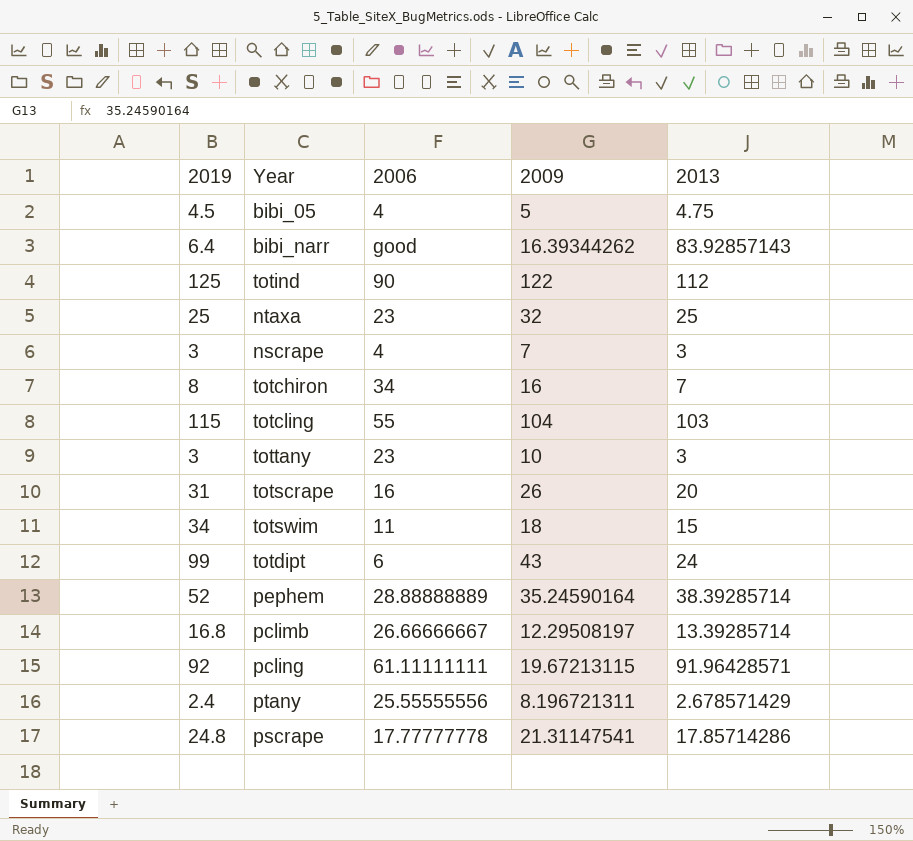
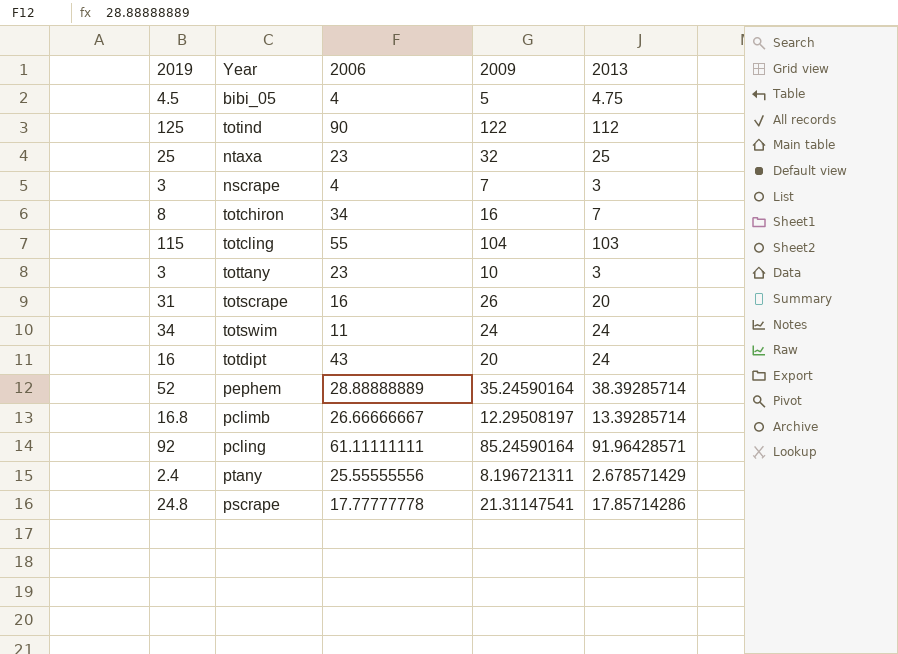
row bibi_narr: 6.4 | good | 16.39344262 | 83.92857143 -> none
totswim | 2009: 18 -> 24
totswim | 2013: 15 -> 24
totdipt | 2019: 99 -> 16
totdipt | 2006: 6 -> 43
totdipt | 2009: 43 -> 20
pcling | 2009: 19.67213115 -> 85.24590164

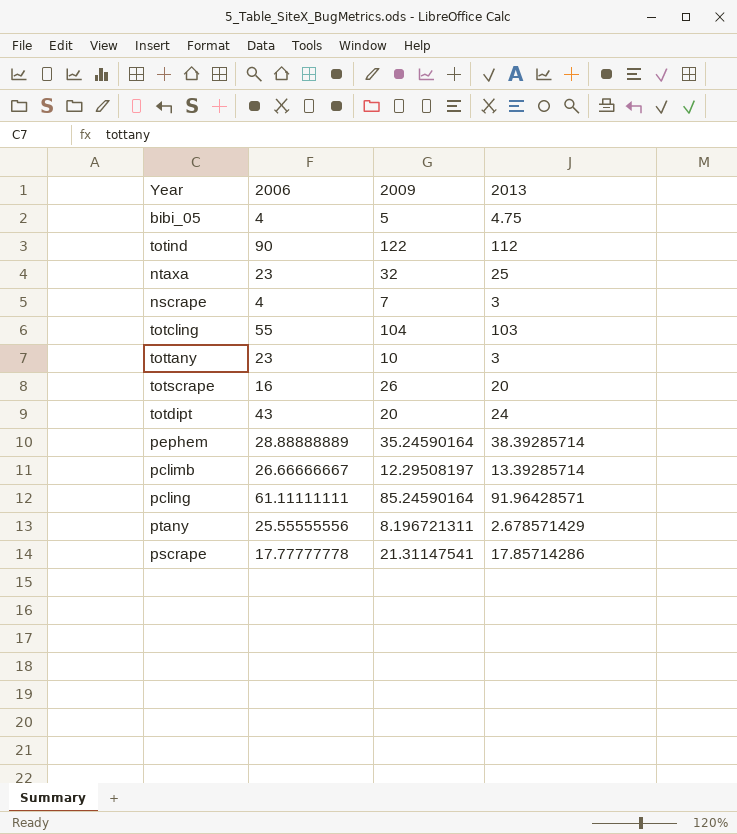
column 2019 | position: 1 -> none
row totchiron: 8 | 34 | 16 | 7 -> none
row totswim: 34 | 11 | 24 | 24 -> none

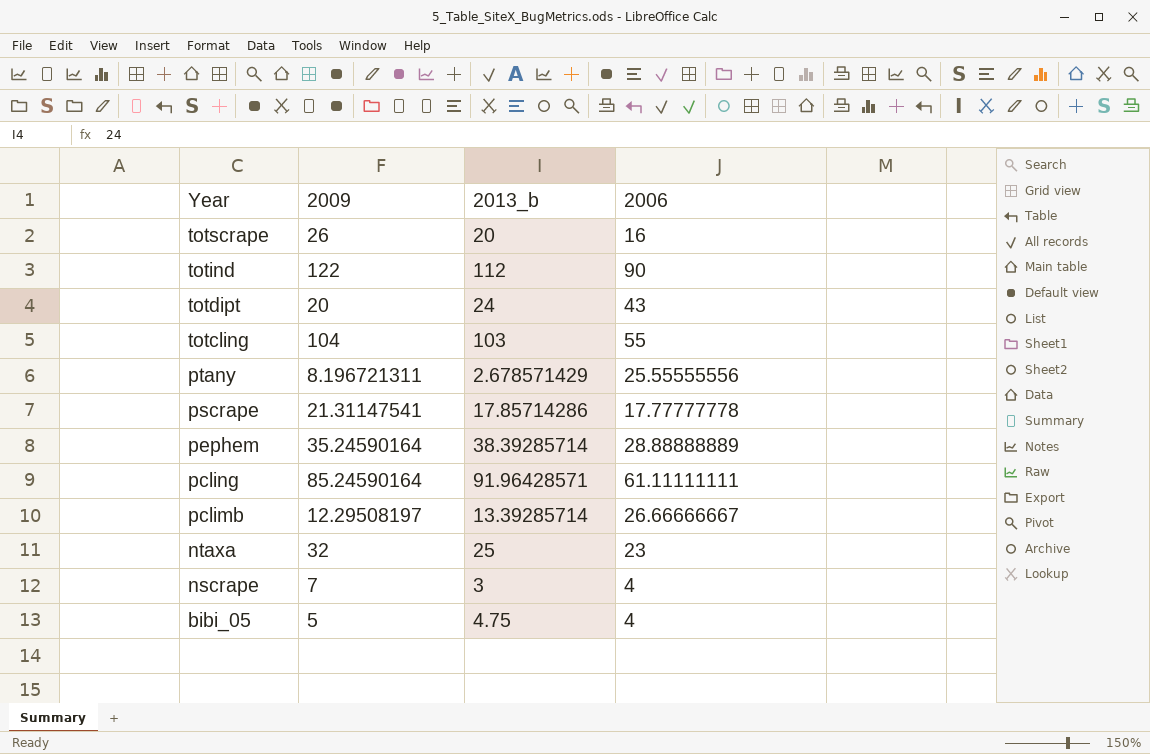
row order: none -> Year descending
column name: 2013 -> 2013_b
column 2006 | position: 2 -> 4
row tottany: 23 | 10 | 3 -> none

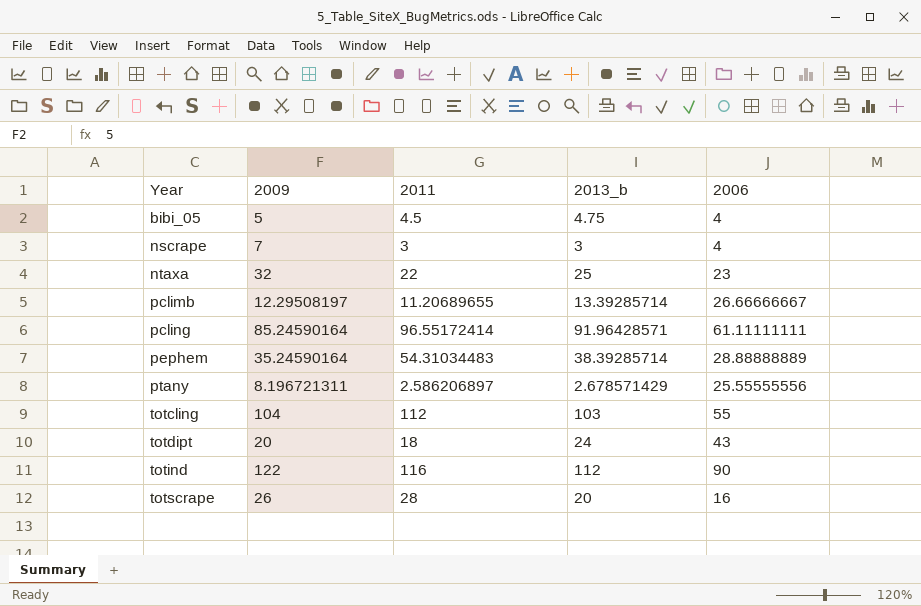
row order: Year descending -> Year ascending
column 2011 | position: none -> 3
row pscrape: 21.31147541 | 17.85714286 | 17.77777778 -> none

